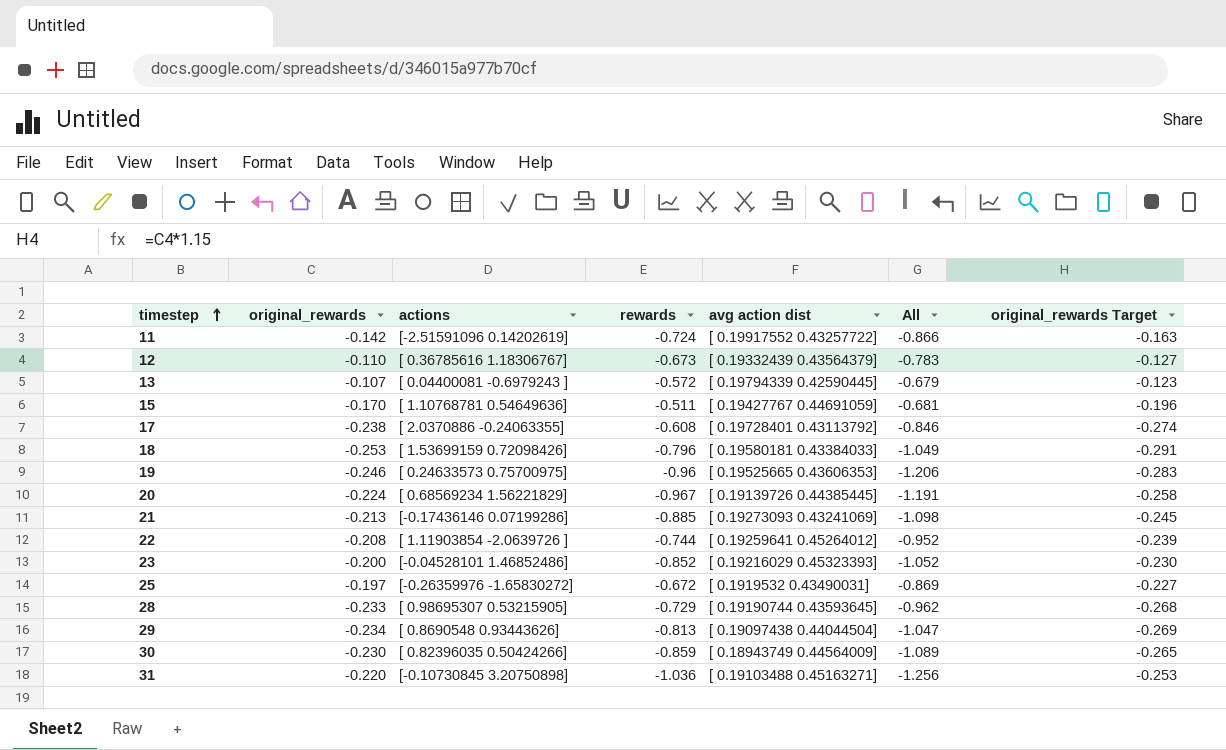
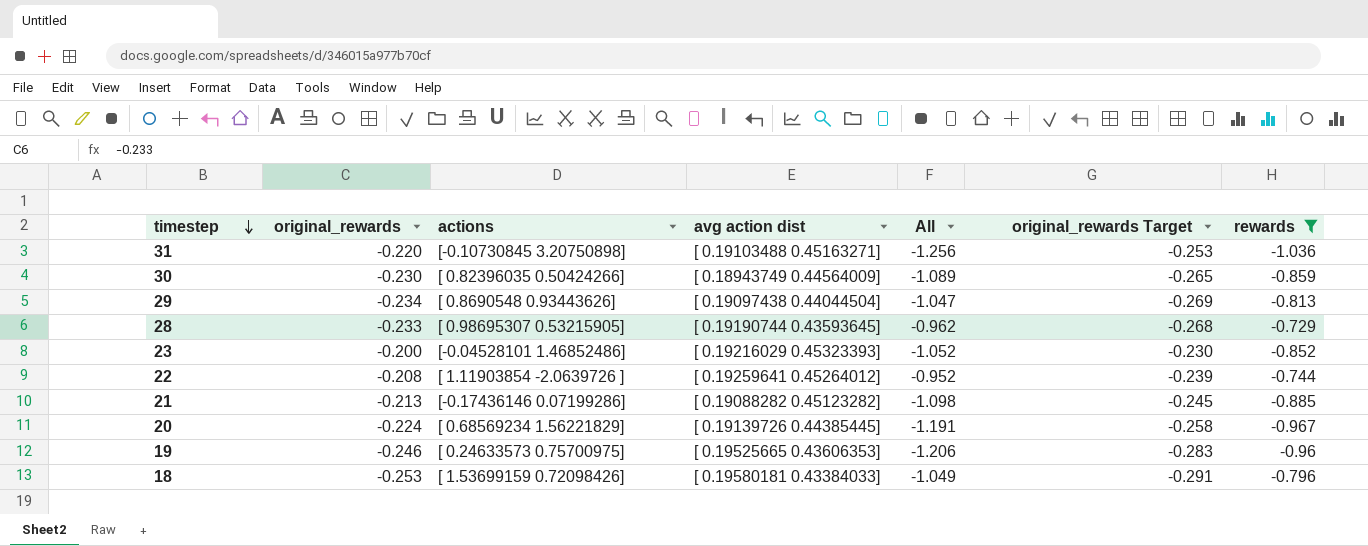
filter: none -> rewards <= -0.729
row order: timestep ascending -> timestep descending
column rewards | position: 4 -> 7
21 | avg action dist: [ 0.19273093 0.43241069] -> [ 0.19088282 0.45123282]

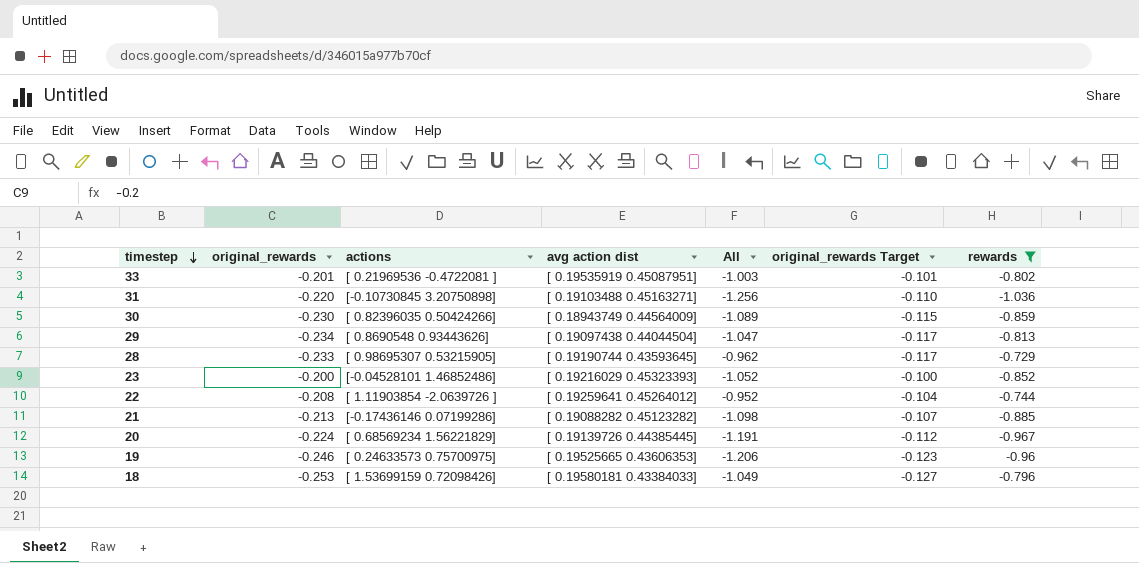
column original_rewards Target | formula: [original_rewards] * 1.15 -> [original_rewards] * 0.5
row 33: none -> -0.201 | [ 0.21969536 -0.4722081 ] | [ 0.19535919 0.45087951] | -1.003 | -0.101 | -0.802

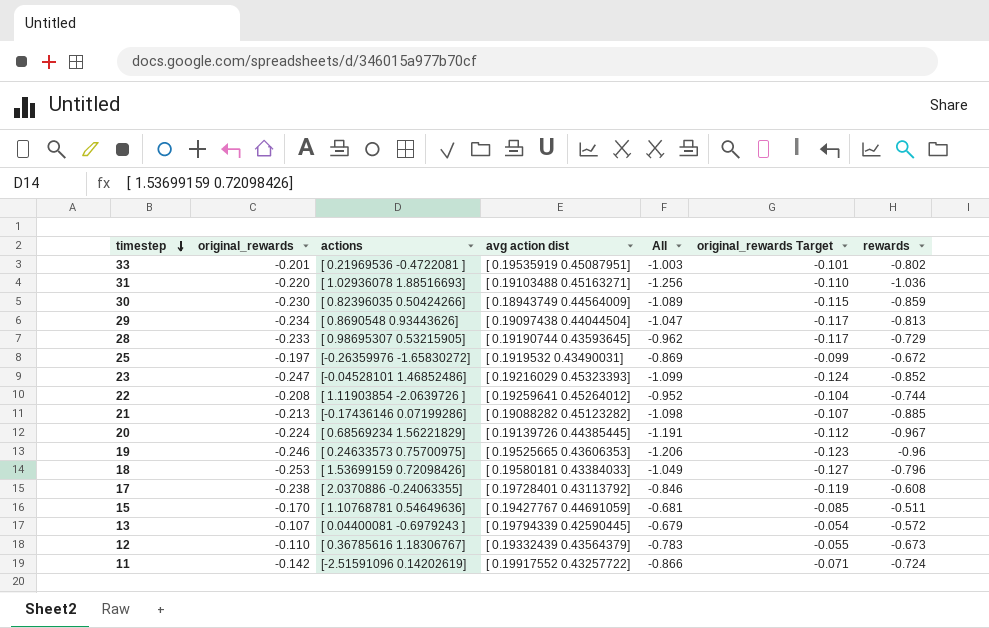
filter: rewards <= -0.729 -> none
31 | actions: [-0.10730845 3.20750898] -> [ 1.02936078 1.88516693]
23 | original_rewards: -0.200 -> -0.247
23 | All: -1.052 -> -1.099
23 | original_rewards Target: -0.100 -> -0.124

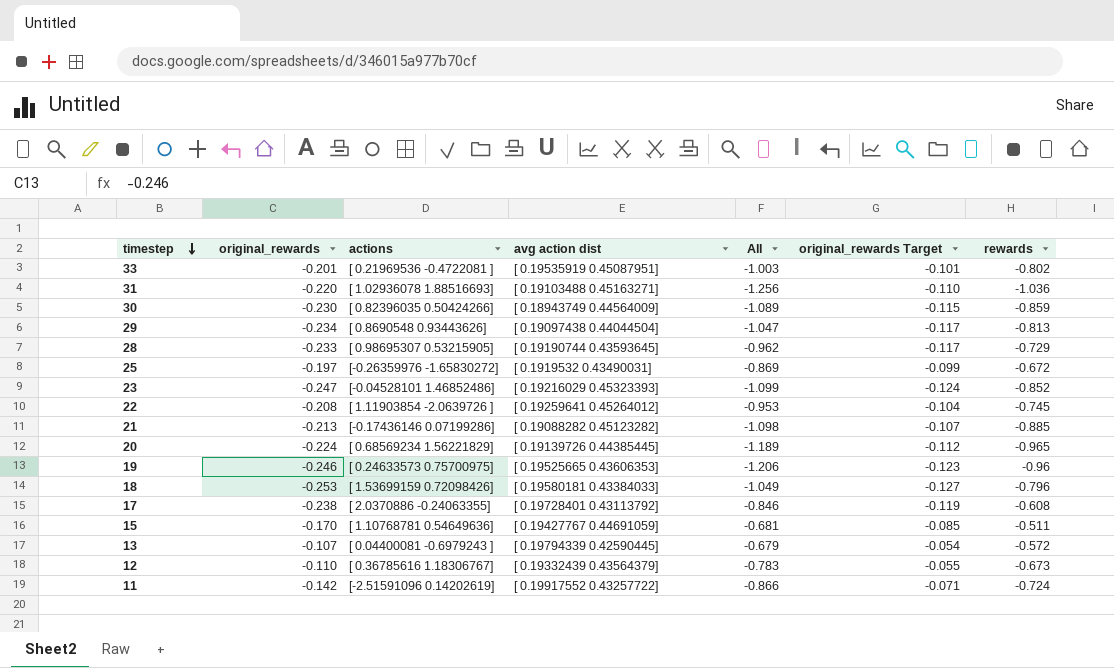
22 | All: -0.952 -> -0.953
22 | rewards: -0.744 -> -0.745
20 | All: -1.191 -> -1.189
20 | rewards: -0.967 -> -0.965

